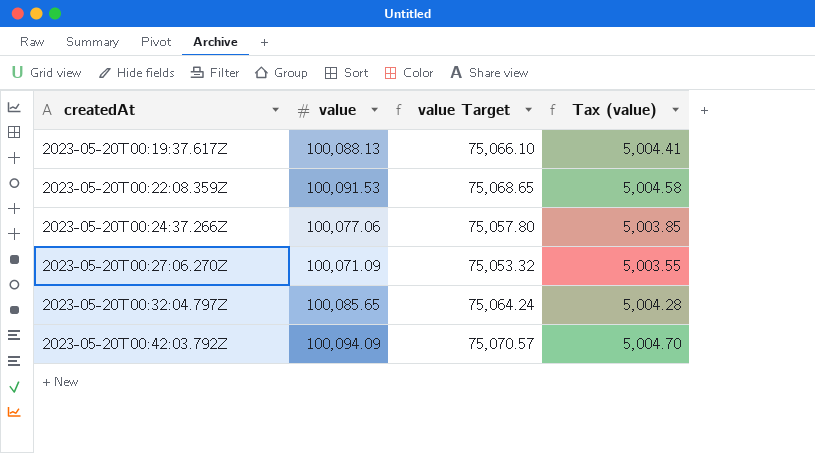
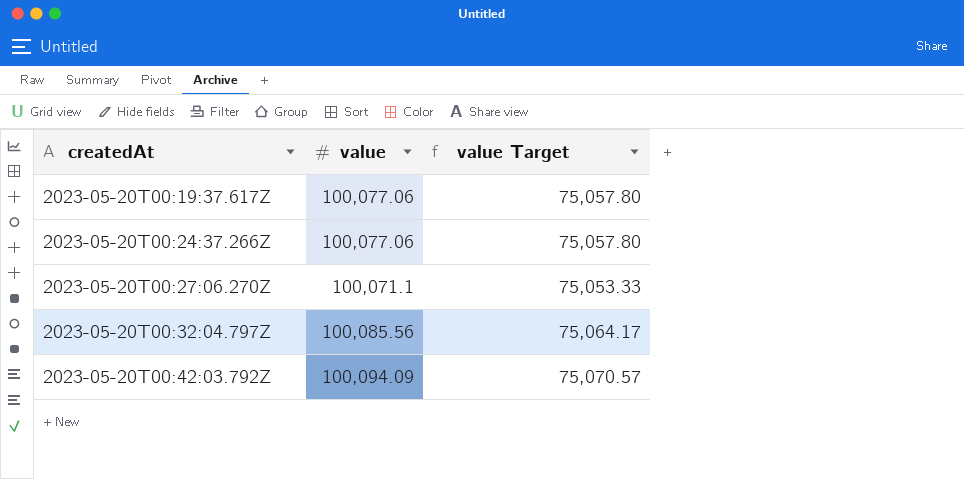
column Tax (value) | formula: [value] * 0.05 -> none
row 2023-05-20T00:22:08.359Z: 100,091.53 | 75,068.65 | 5,004.58 -> none
2023-05-20T00:19:37.617Z | value: 100,088.13 -> 100,077.06
2023-05-20T00:19:37.617Z | value Target: 75,066.10 -> 75,057.80
2023-05-20T00:27:06.270Z | value: 100,071.09 -> 100,071.1
2023-05-20T00:27:06.270Z | value Target: 75,053.32 -> 75,053.33
2023-05-20T00:32:04.797Z | value: 100,085.65 -> 100,085.56
2023-05-20T00:32:04.797Z | value Target: 75,064.24 -> 75,064.17

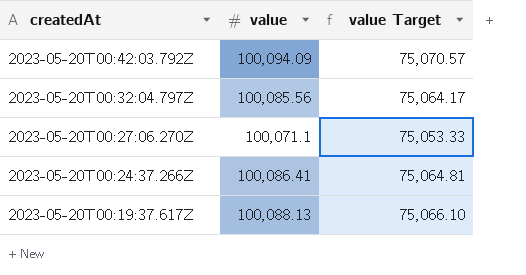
row order: createdAt ascending -> createdAt descending
2023-05-20T00:24:37.266Z | value: 100,077.06 -> 100,086.41
2023-05-20T00:24:37.266Z | value Target: 75,057.80 -> 75,064.81
2023-05-20T00:19:37.617Z | value: 100,077.06 -> 100,088.13
2023-05-20T00:19:37.617Z | value Target: 75,057.80 -> 75,066.10

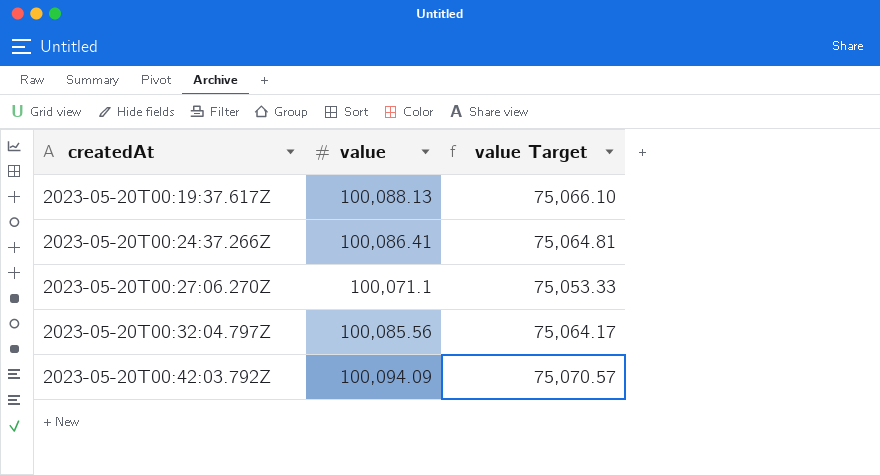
row order: createdAt descending -> createdAt ascending

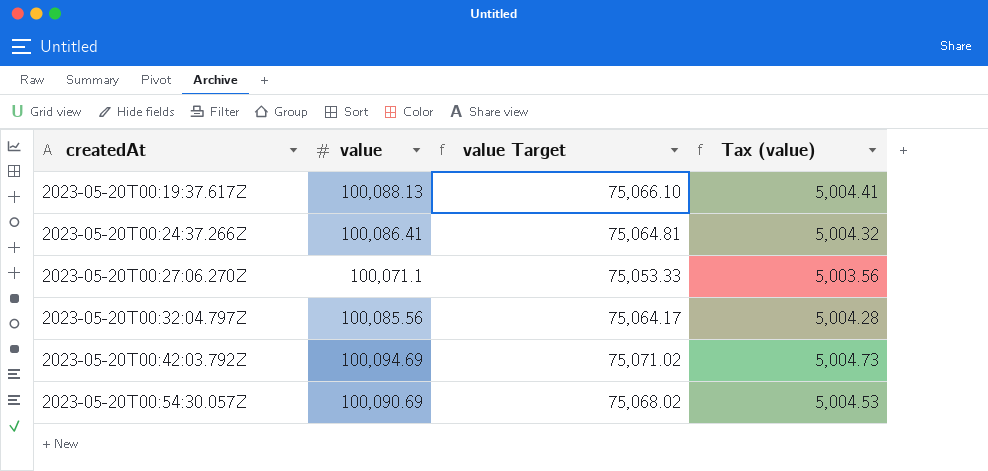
column Tax (value) | formula: none -> [value] * 0.05
2023-05-20T00:42:03.792Z | value: 100,094.09 -> 100,094.69
2023-05-20T00:42:03.792Z | value Target: 75,070.57 -> 75,071.02
row 2023-05-20T00:54:30.057Z: none -> 100,090.69 | 75,068.02 | 5,004.53

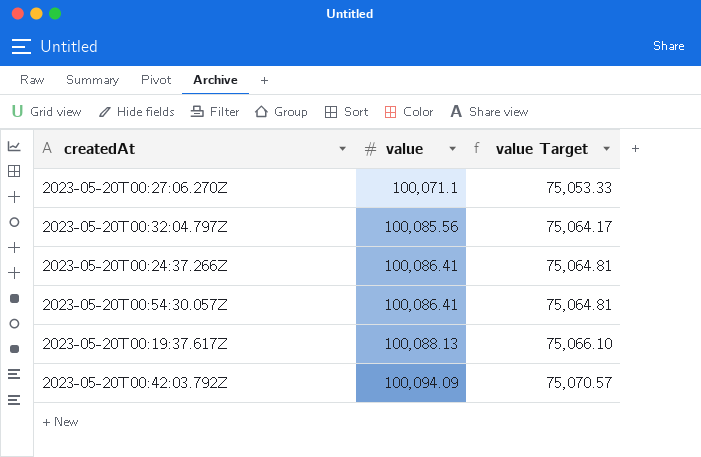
row order: createdAt ascending -> value ascending
column Tax (value) | formula: [value] * 0.05 -> none
2023-05-20T00:54:30.057Z | value: 100,090.69 -> 100,086.41
2023-05-20T00:54:30.057Z | value Target: 75,068.02 -> 75,064.81
2023-05-20T00:42:03.792Z | value: 100,094.69 -> 100,094.09
2023-05-20T00:42:03.792Z | value Target: 75,071.02 -> 75,070.57

